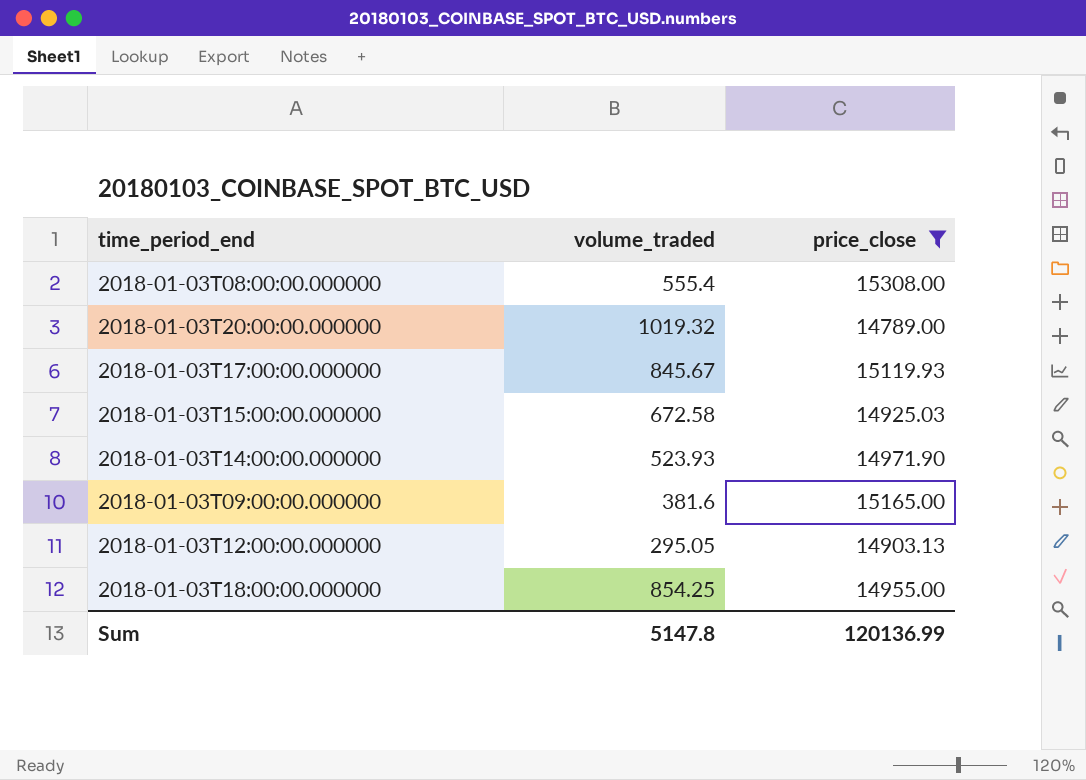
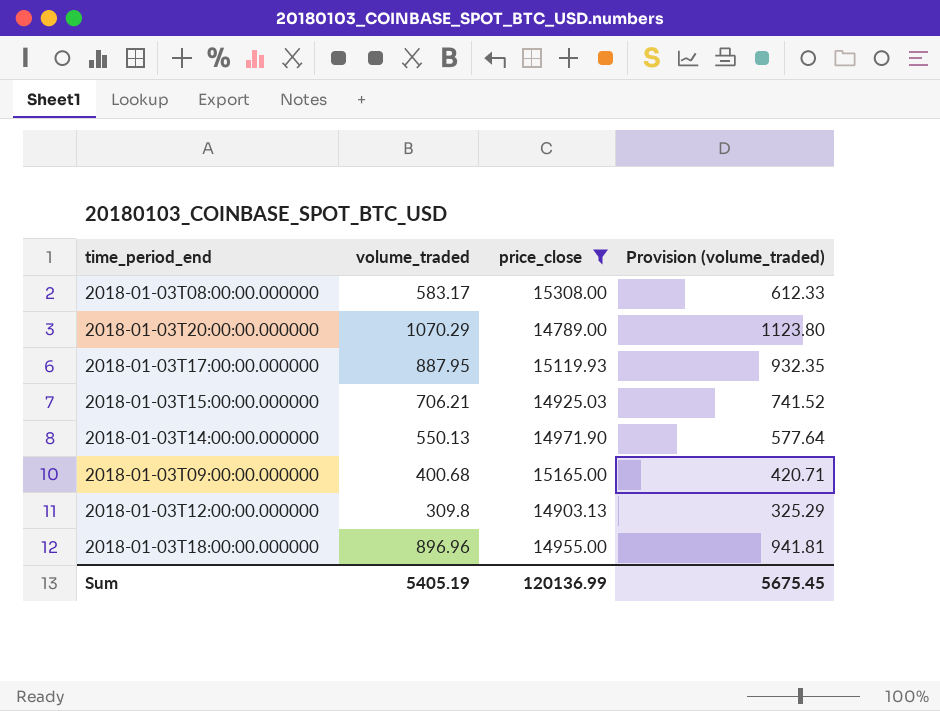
column Provision (volume_traded) | formula: none -> [volume_traded] * 1.05
2018-01-03T08:00:00.000000 | volume_traded: 555.4 -> 583.17
2018-01-03T20:00:00.000000 | volume_traded: 1019.32 -> 1070.29
2018-01-03T17:00:00.000000 | volume_traded: 845.67 -> 887.95
2018-01-03T15:00:00.000000 | volume_traded: 672.58 -> 706.21
2018-01-03T14:00:00.000000 | volume_traded: 523.93 -> 550.13
2018-01-03T09:00:00.000000 | volume_traded: 381.6 -> 400.68
2018-01-03T12:00:00.000000 | volume_traded: 295.05 -> 309.8
2018-01-03T18:00:00.000000 | volume_traded: 854.25 -> 896.96
Sum | volume_traded: 5147.8 -> 5405.19

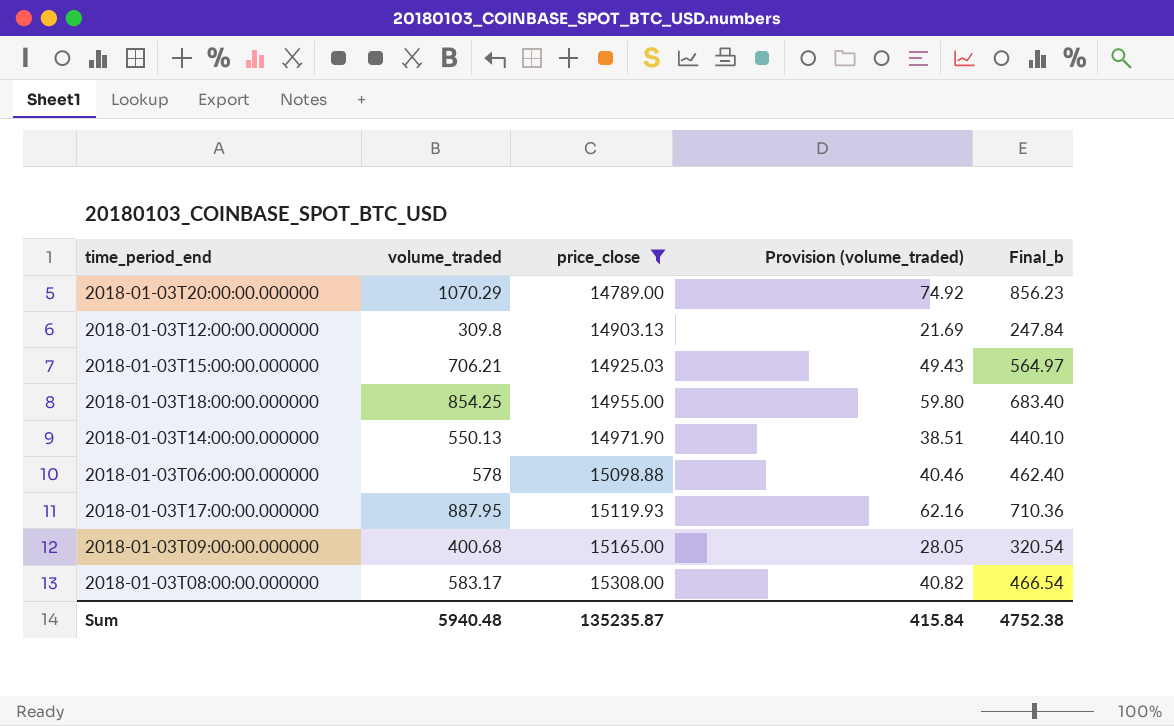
row order: none -> price_close ascending
column Provision (volume_traded) | formula: [volume_traded] * 1.05 -> [volume_traded] * 0.07
column Final_b | formula: none -> [volume_traded] * 0.8
2018-01-03T18:00:00.000000 | volume_traded: 896.96 -> 854.25
row 2018-01-03T06:00:00.000000: none -> 578 | 15098.88 | 40.46 | 462.40
Sum | volume_traded: 5405.19 -> 5940.48
Sum | price_close: 120136.99 -> 135235.87
Sum | Provision (volume_traded): 5675.45 -> 415.84

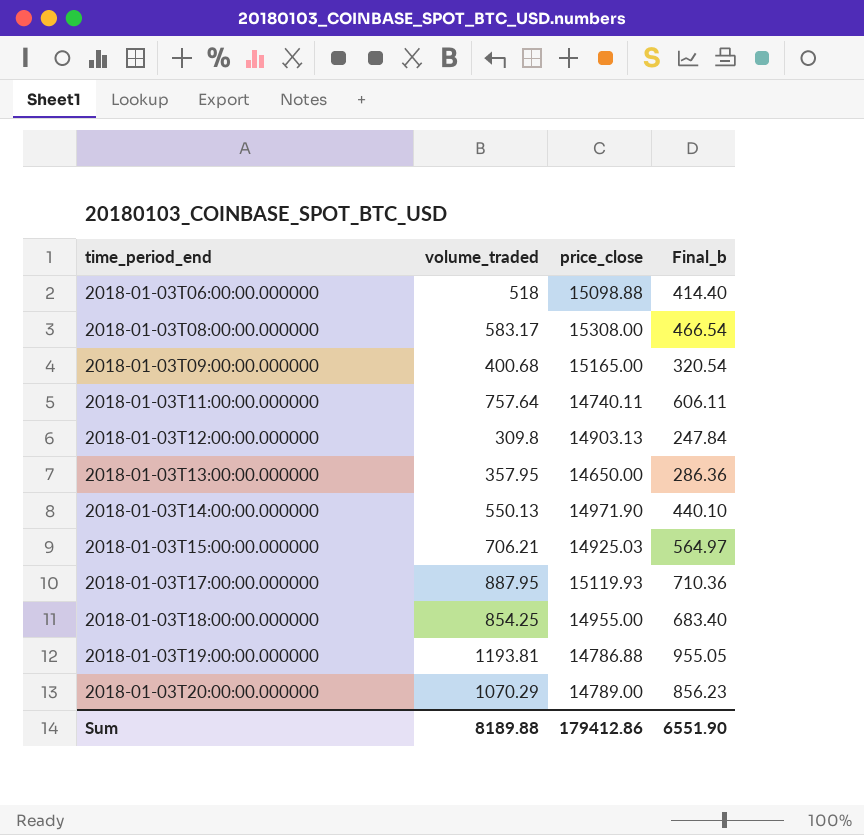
filter: price_close >= 14789.00 -> none
row order: price_close ascending -> time_period_end ascending
column Provision (volume_traded) | formula: [volume_traded] * 0.07 -> none
2018-01-03T06:00:00.000000 | volume_traded: 578 -> 518
2018-01-03T06:00:00.000000 | Final_b: 462.40 -> 414.40
Sum | volume_traded: 5940.48 -> 8189.88
Sum | price_close: 135235.87 -> 179412.86
Sum | Final_b: 4752.38 -> 6551.90

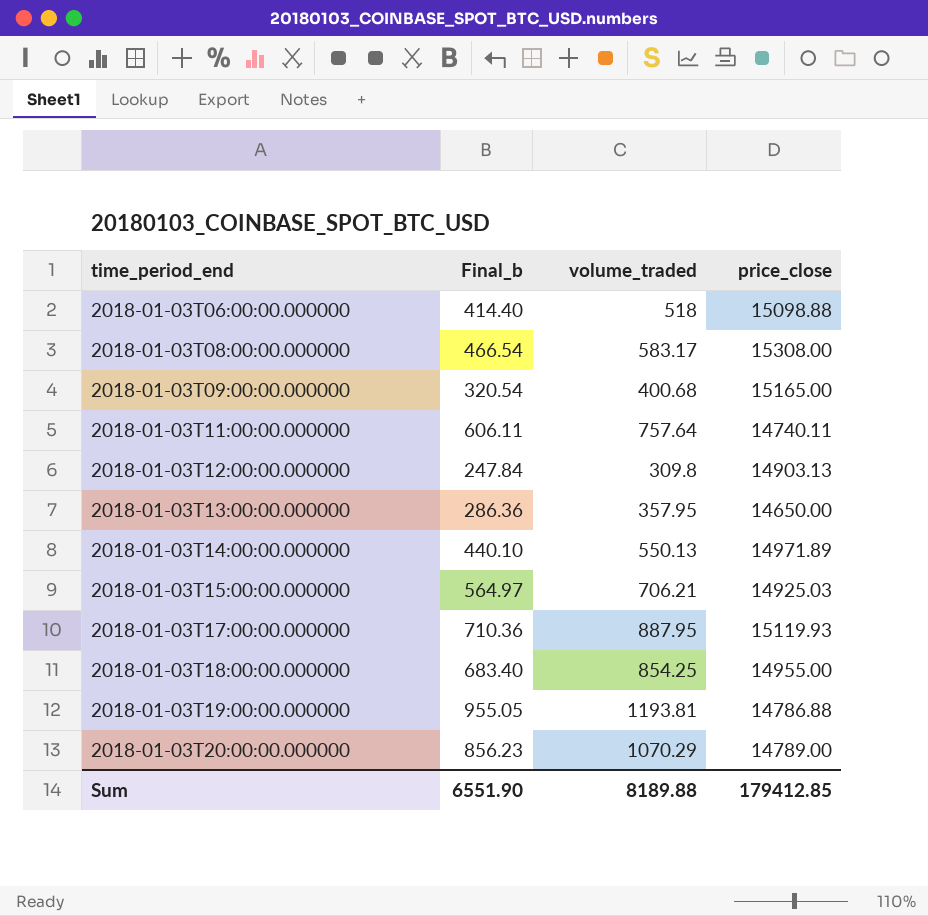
column Final_b | position: 4 -> 2
2018-01-03T14:00:00.000000 | price_close: 14971.90 -> 14971.89
Sum | price_close: 179412.86 -> 179412.85

